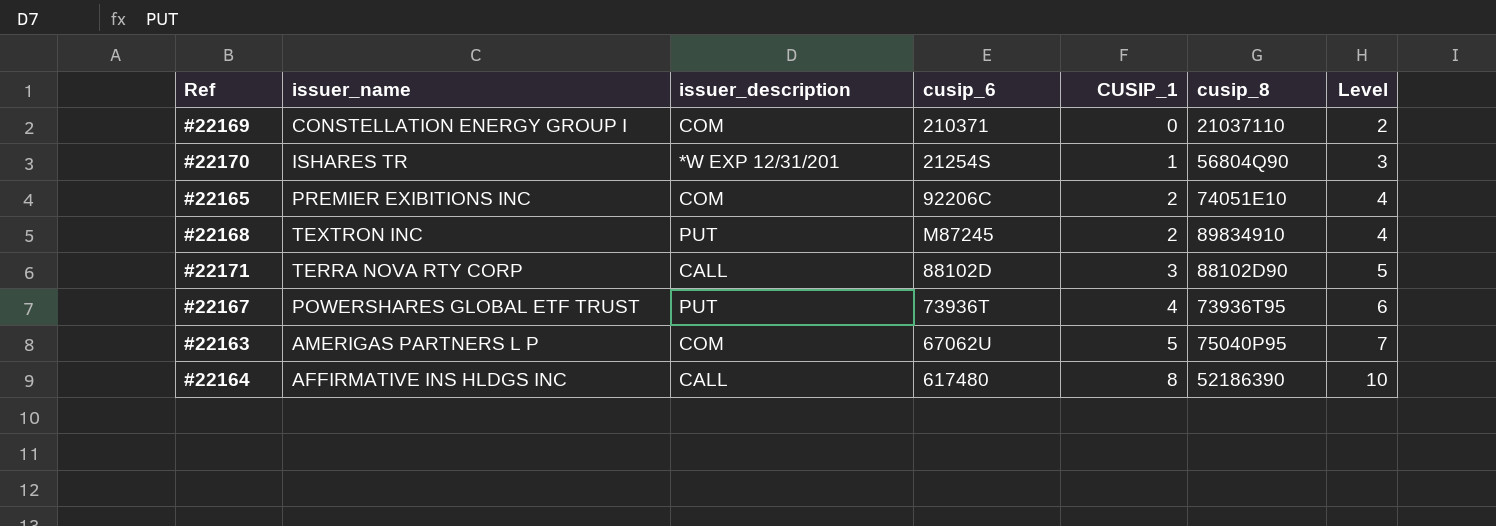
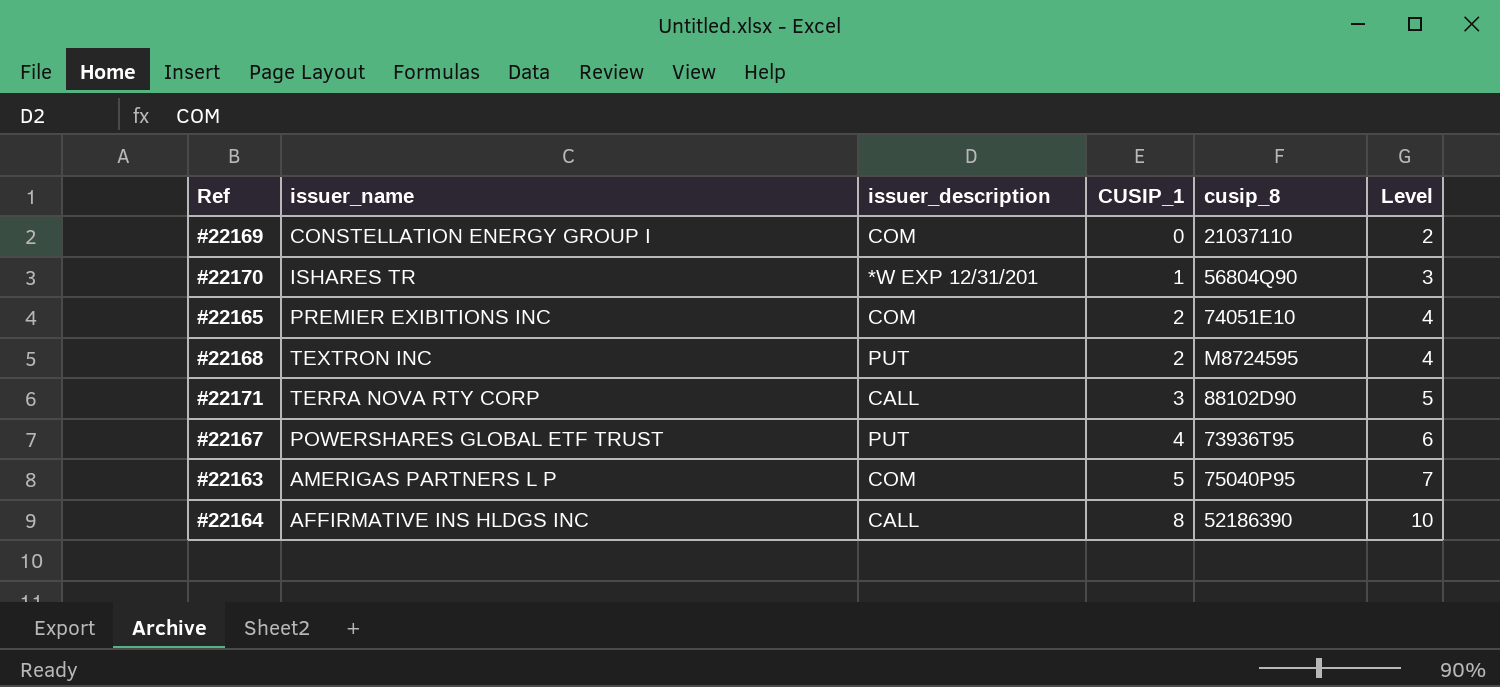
column cusip_6 | position: 4 -> none
#22168 | cusip_8: 89834910 -> M8724595

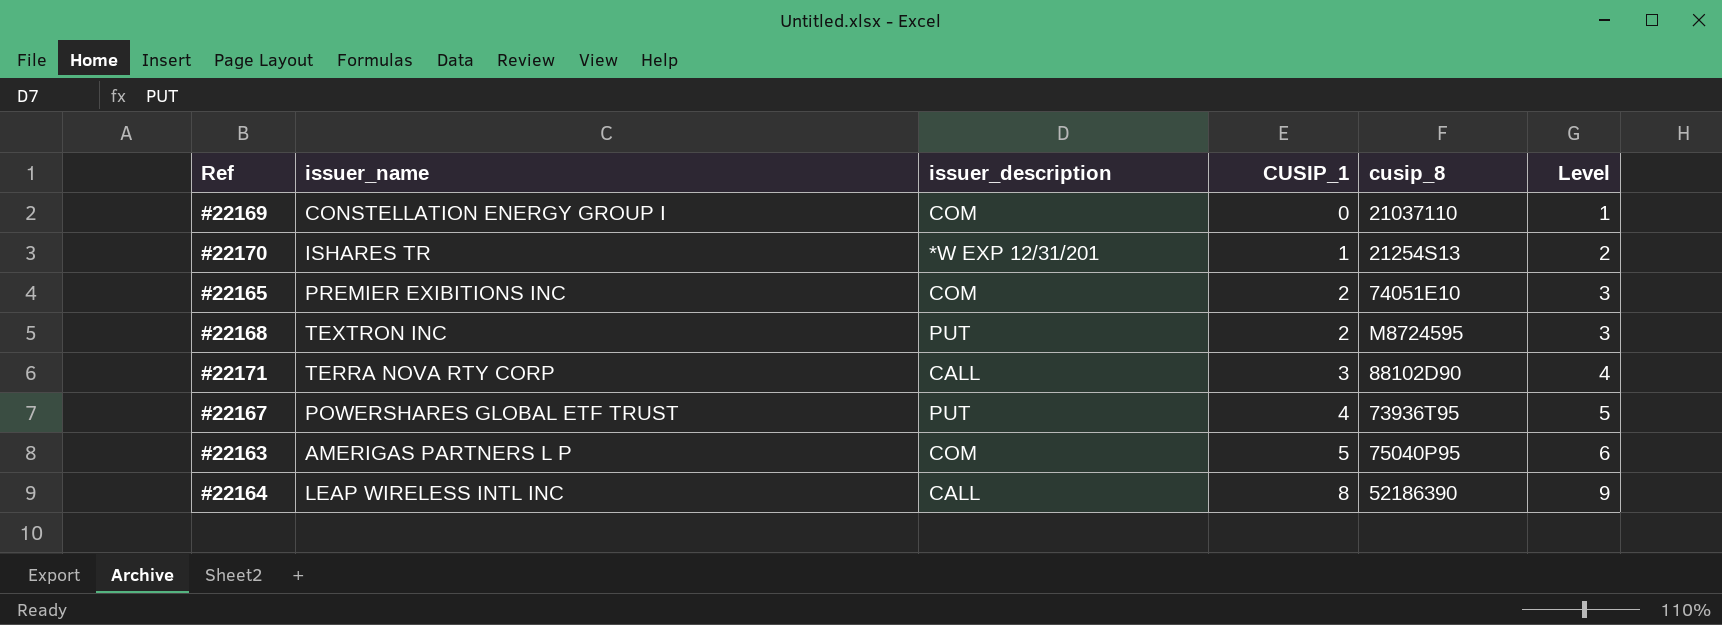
column Level | formula: [CUSIP_1] + 2 -> [CUSIP_1] + 1
#22170 | cusip_8: 56804Q90 -> 21254S13
#22164 | issuer_name: AFFIRMATIVE INS HLDGS INC -> LEAP WIRELESS INTL INC

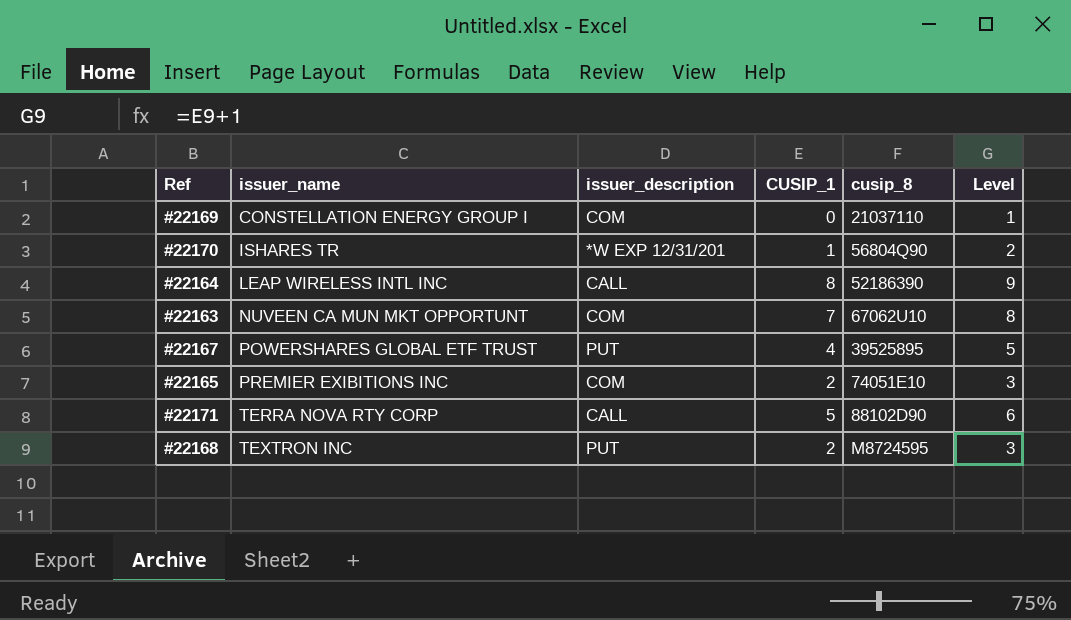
row order: CUSIP_1 ascending -> issuer_name ascending
#22170 | cusip_8: 21254S13 -> 56804Q90
#22163 | issuer_name: AMERIGAS PARTNERS L P -> NUVEEN CA MUN MKT OPPORTUNT
#22163 | CUSIP_1: 5 -> 7
#22163 | cusip_8: 75040P95 -> 67062U10
#22163 | Level: 6 -> 8
#22167 | cusip_8: 73936T95 -> 39525895
#22171 | CUSIP_1: 3 -> 5
#22171 | Level: 4 -> 6

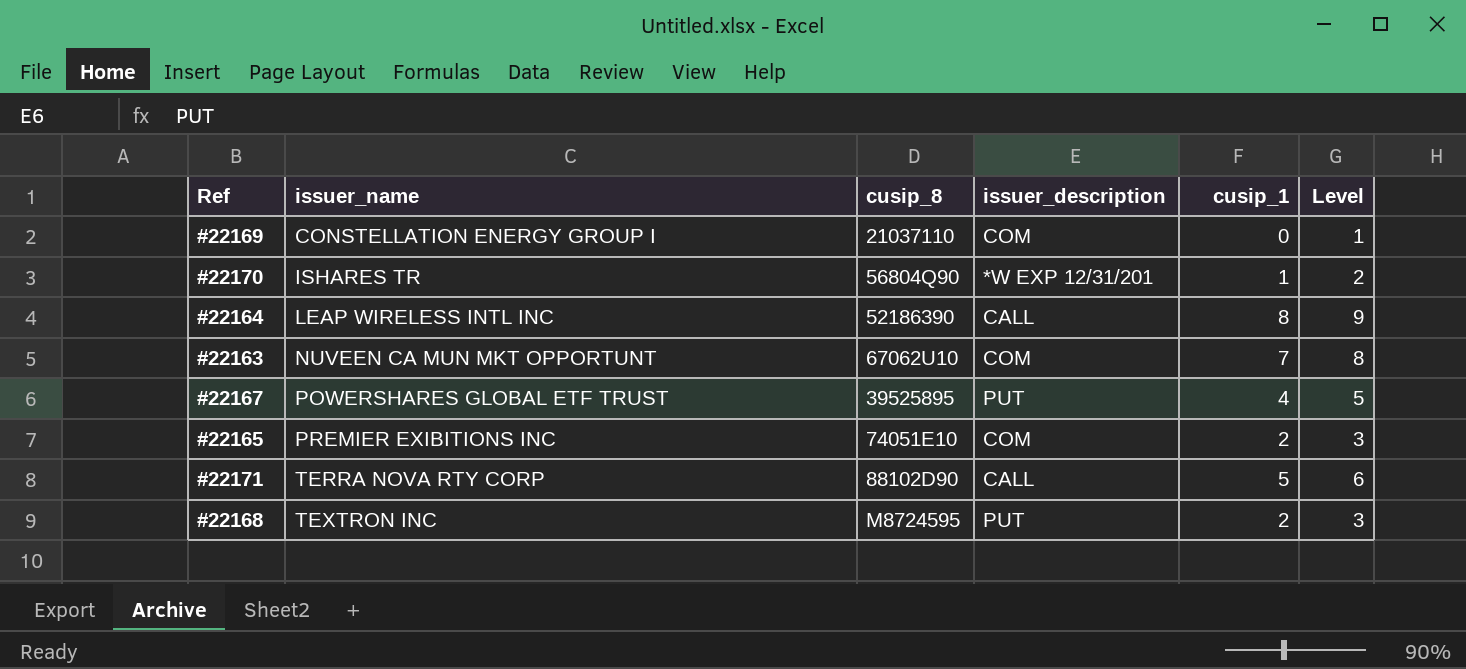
column cusip_8 | position: 5 -> 3
column name: CUSIP_1 -> cusip_1

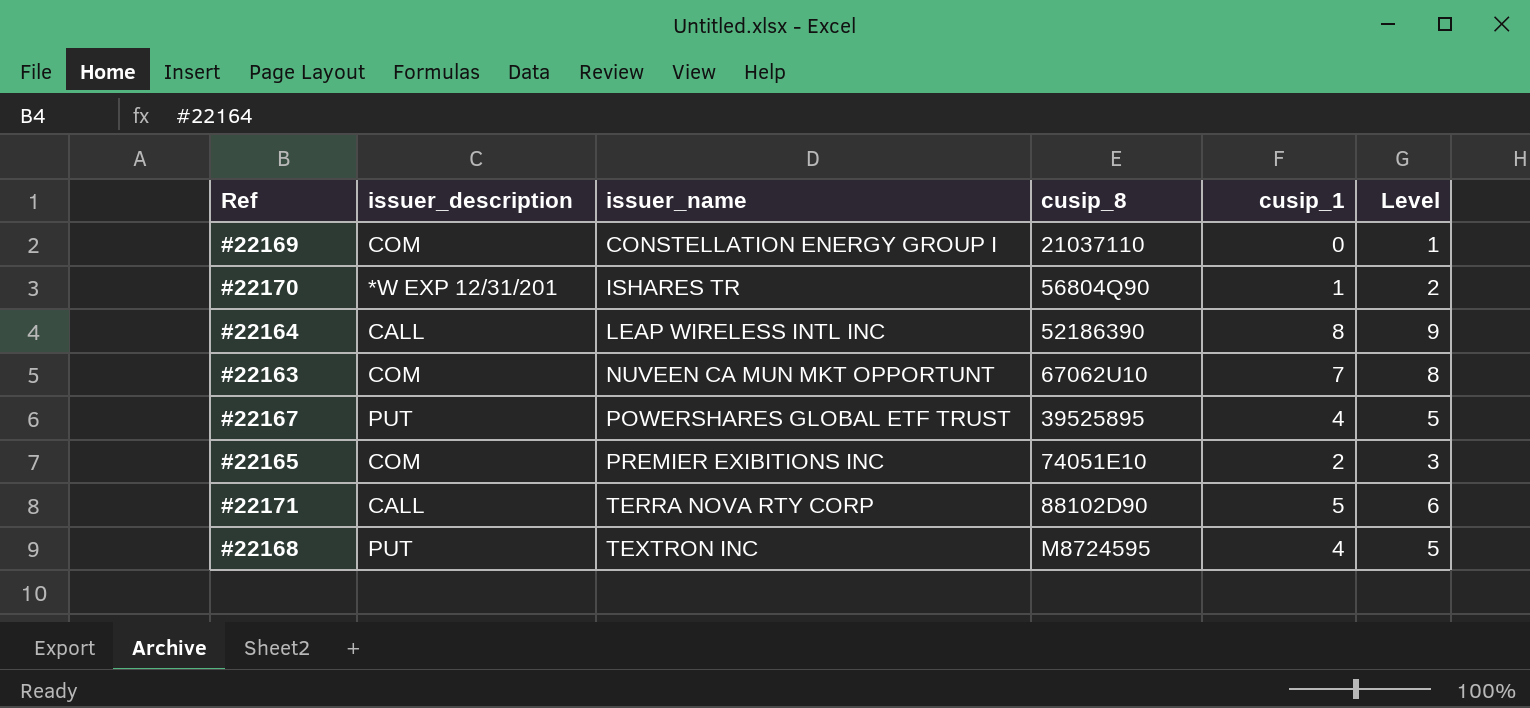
column issuer_description | position: 4 -> 2
#22168 | cusip_1: 2 -> 4
#22168 | Level: 3 -> 5

